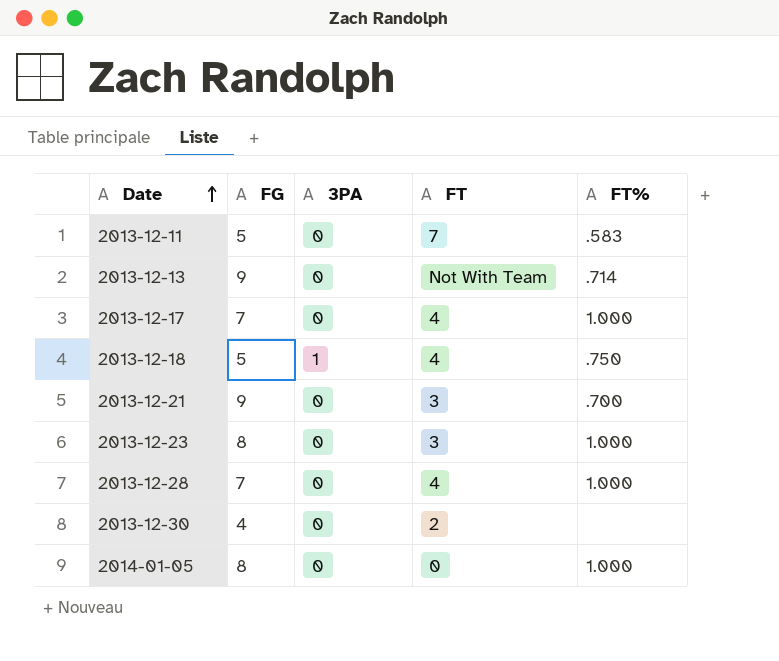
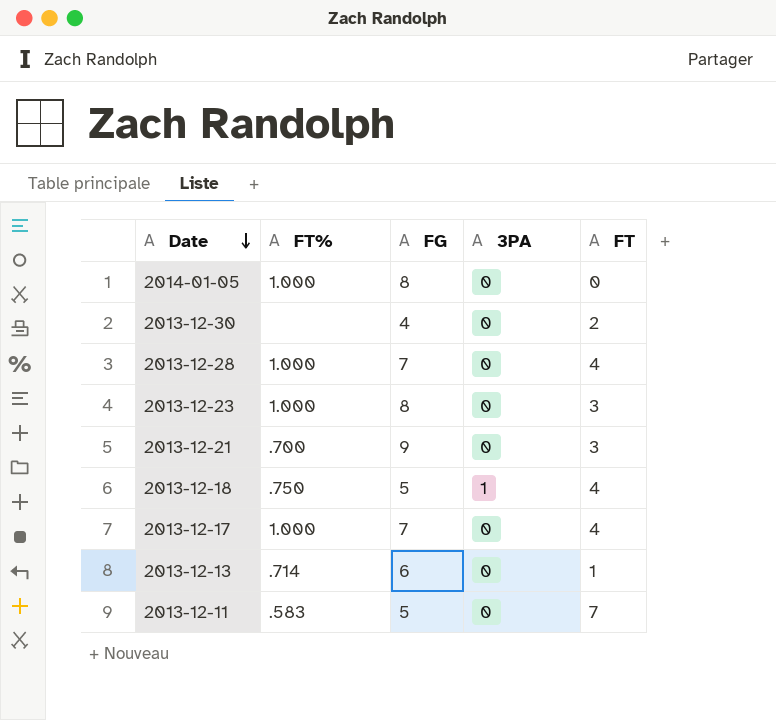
row order: Date ascending -> Date descending
column FT% | position: 5 -> 2
2013-12-13 | FG: 9 -> 6
2013-12-13 | FT: Not With Team -> 1

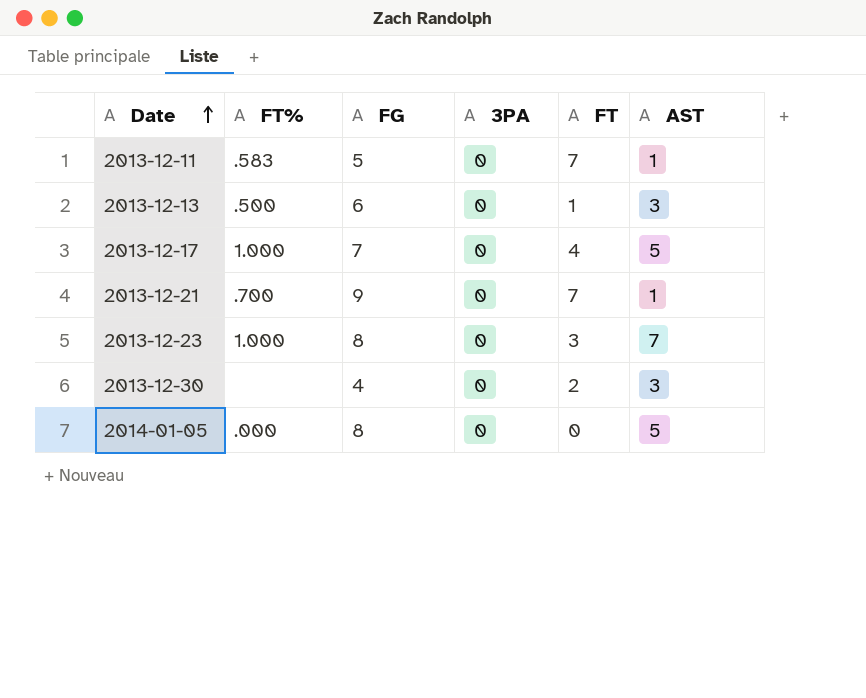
row order: Date descending -> Date ascending
column AST | position: none -> 6
row 2013-12-28: 1.000 | 7 | 0 | 4 -> none
row 2013-12-18: .750 | 5 | 1 | 4 -> none
2013-12-13 | FT%: .714 -> .500
2013-12-21 | FT: 3 -> 7
2014-01-05 | FT%: 1.000 -> .000

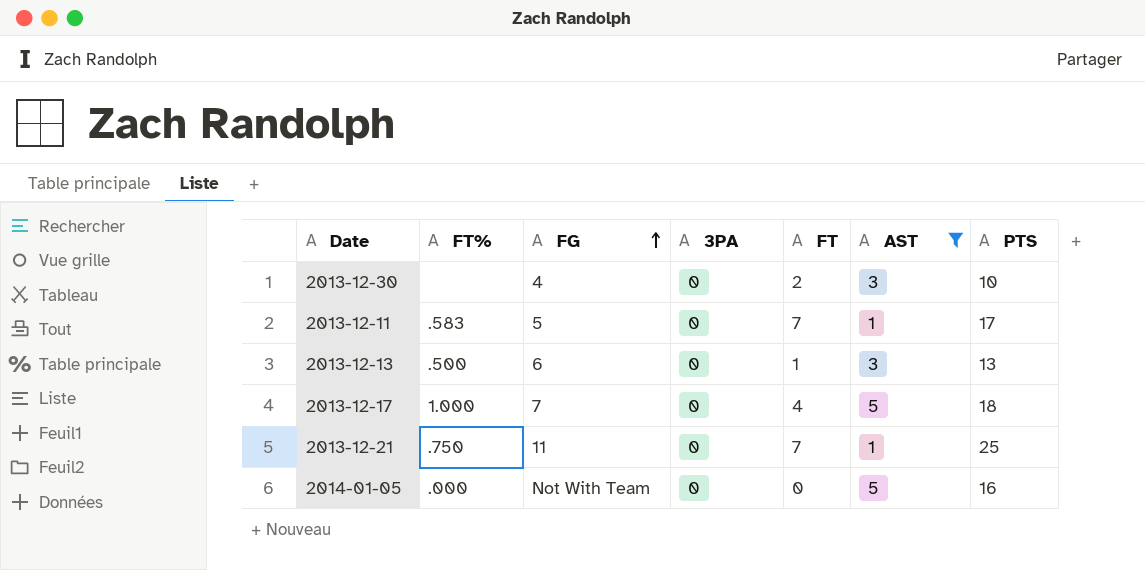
filter: none -> AST != 7
row order: Date ascending -> FG ascending
column PTS | position: none -> 7
2013-12-21 | FT%: .700 -> .750
2013-12-21 | FG: 9 -> 11
2014-01-05 | FG: 8 -> Not With Team

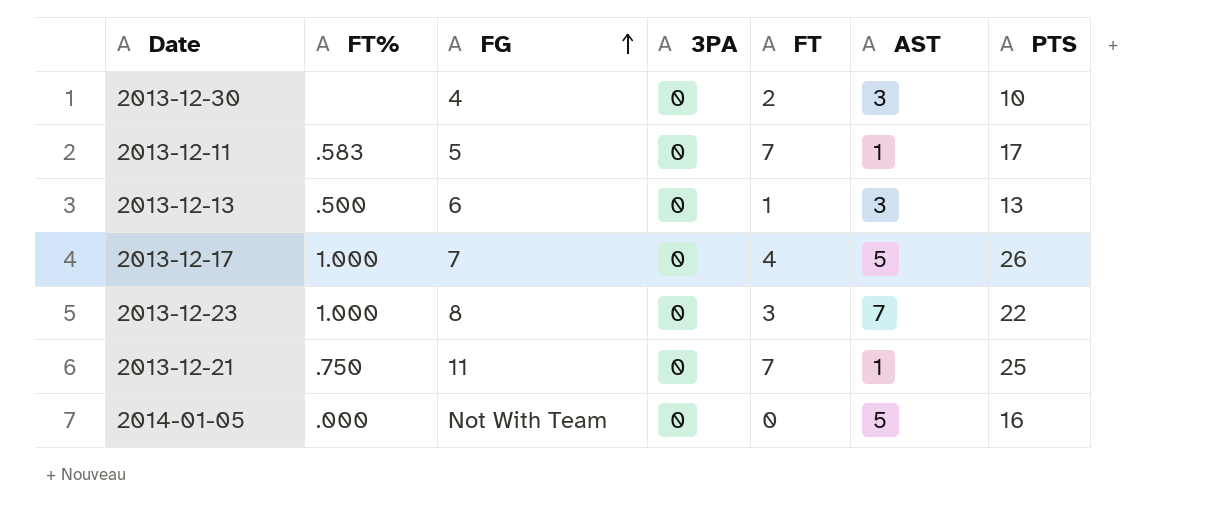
filter: AST != 7 -> none
2013-12-17 | PTS: 18 -> 26

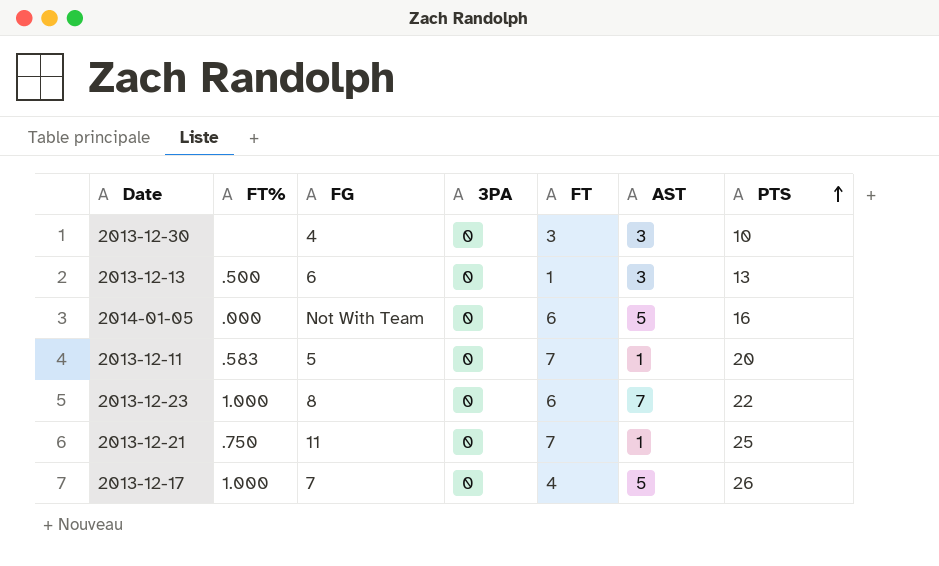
row order: FG ascending -> PTS ascending
2013-12-30 | FT: 2 -> 3
2014-01-05 | FT: 0 -> 6
2013-12-11 | PTS: 17 -> 20
2013-12-23 | FT: 3 -> 6

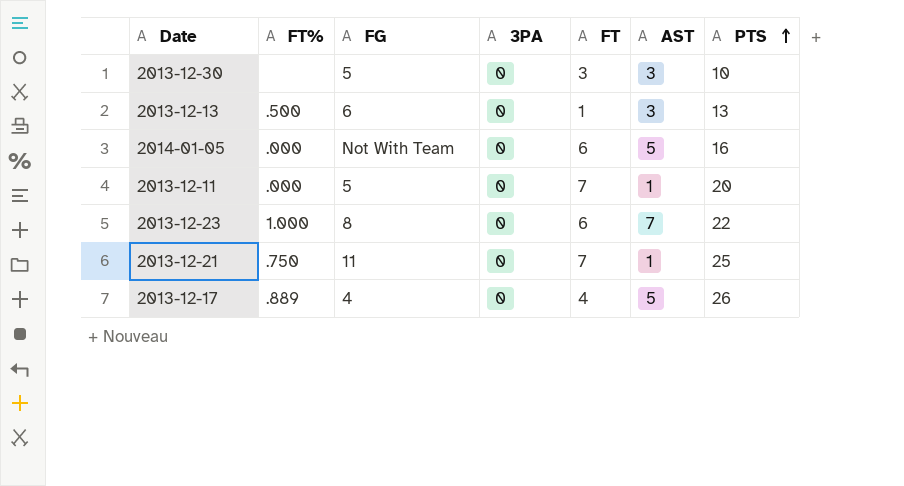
2013-12-30 | FG: 4 -> 5
2013-12-11 | FT%: .583 -> .000
2013-12-17 | FT%: 1.000 -> .889
2013-12-17 | FG: 7 -> 4

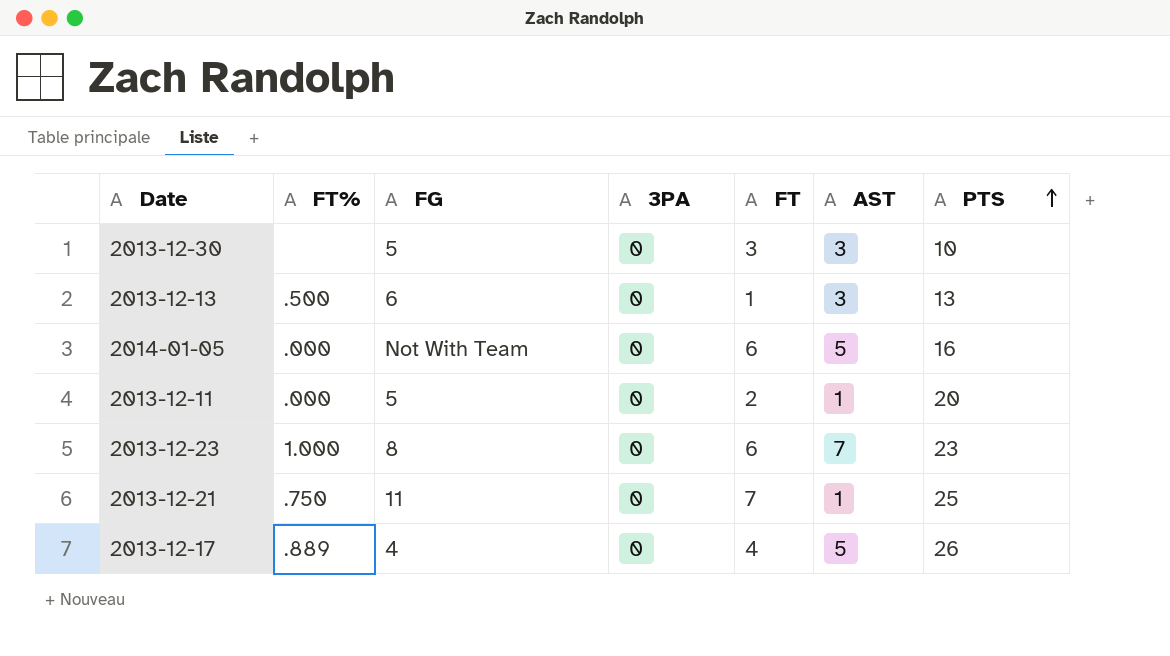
2013-12-11 | FT: 7 -> 2
2013-12-23 | PTS: 22 -> 23

